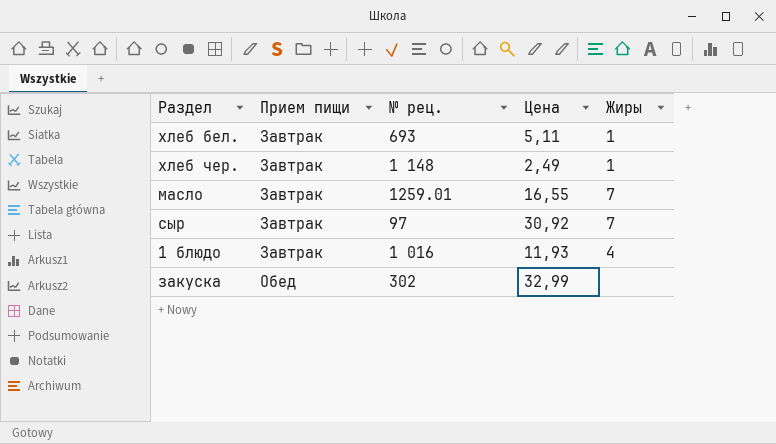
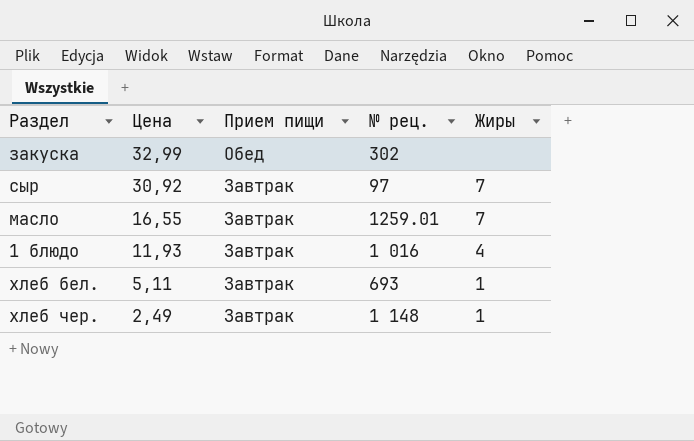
row order: Прием пищи ascending -> Цена descending
column Цена | position: 4 -> 2

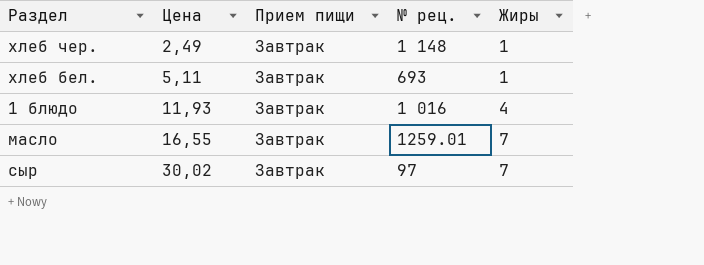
row order: Цена descending -> Цена ascending
row закуска: 32,99 | Обед | 302 | none -> none
сыр | Цена: 30,92 -> 30,02

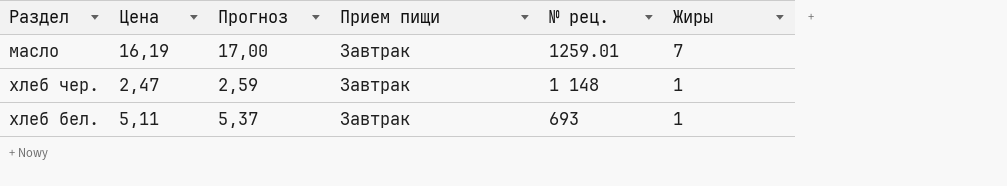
row order: Цена ascending -> Жиры descending
column Прогноз | formula: none -> [Цена] * 1,05
row 1 блюдо: 11,93 | Завтрак | 1 016 | 4 -> none
row сыр: 30,02 | Завтрак | 97 | 7 -> none
масло | Цена: 16,55 -> 16,19
хлеб чер. | Цена: 2,49 -> 2,47

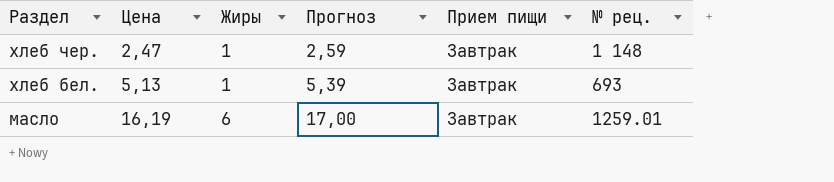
row order: Жиры descending -> Раздел descending
column Жиры | position: 6 -> 3
хлеб бел. | Цена: 5,11 -> 5,13
хлеб бел. | Прогноз: 5,37 -> 5,39
масло | Жиры: 7 -> 6

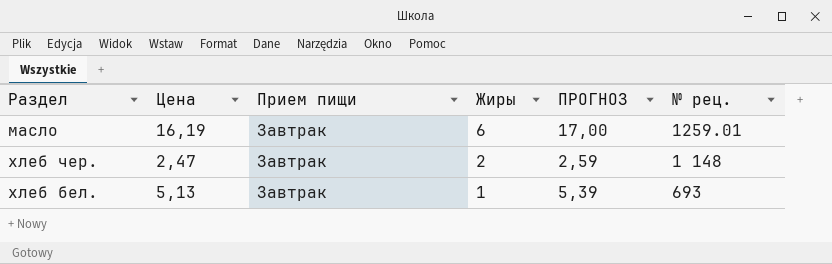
row order: Раздел descending -> Жиры descending
column Прием пищи | position: 5 -> 3
column name: Прогноз -> ПРОГНОЗ
хлеб чер. | Жиры: 1 -> 2

